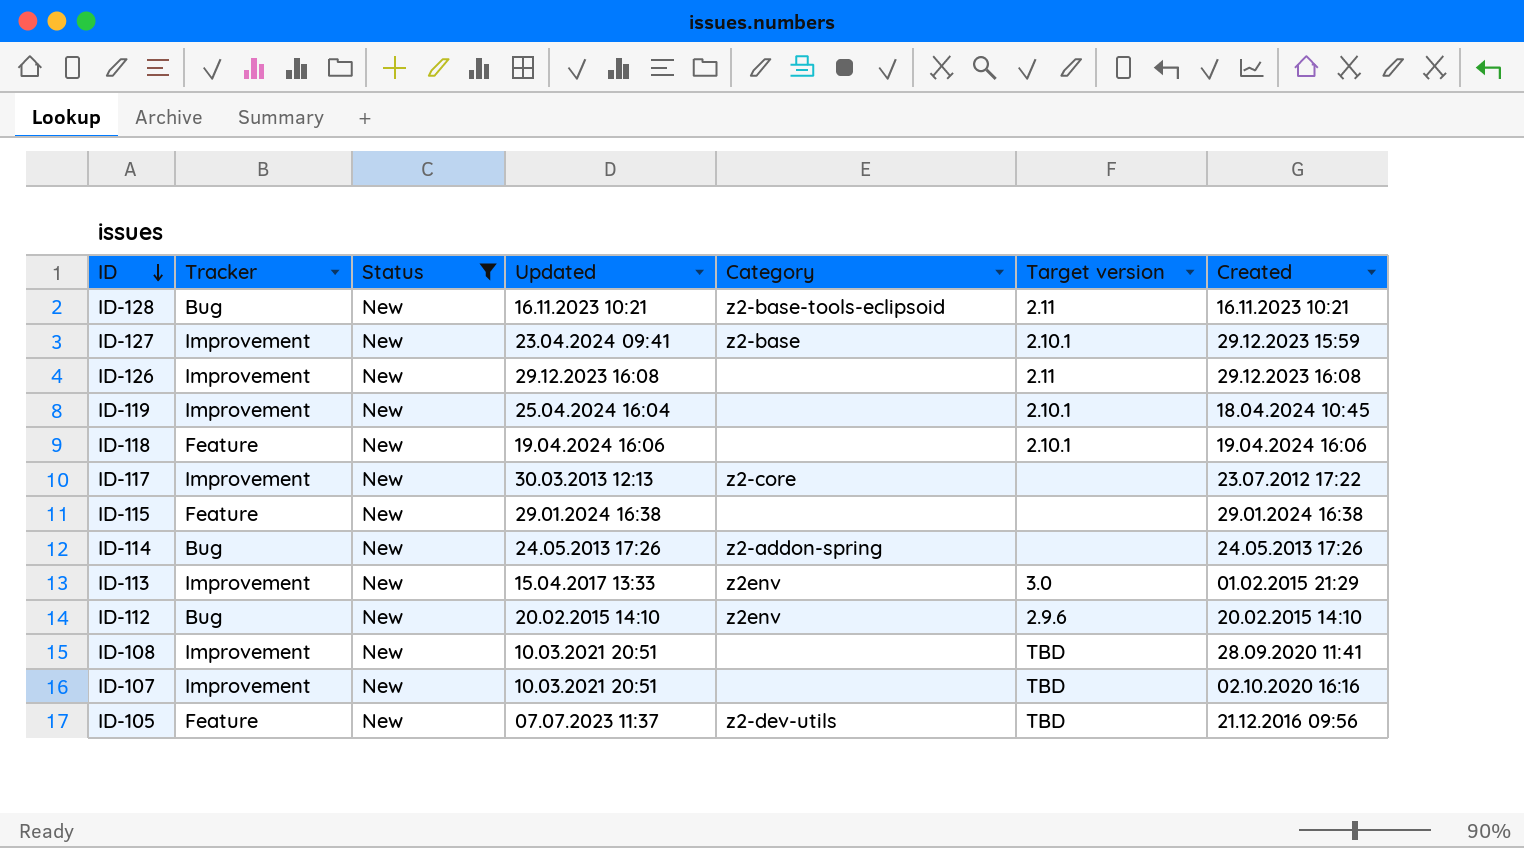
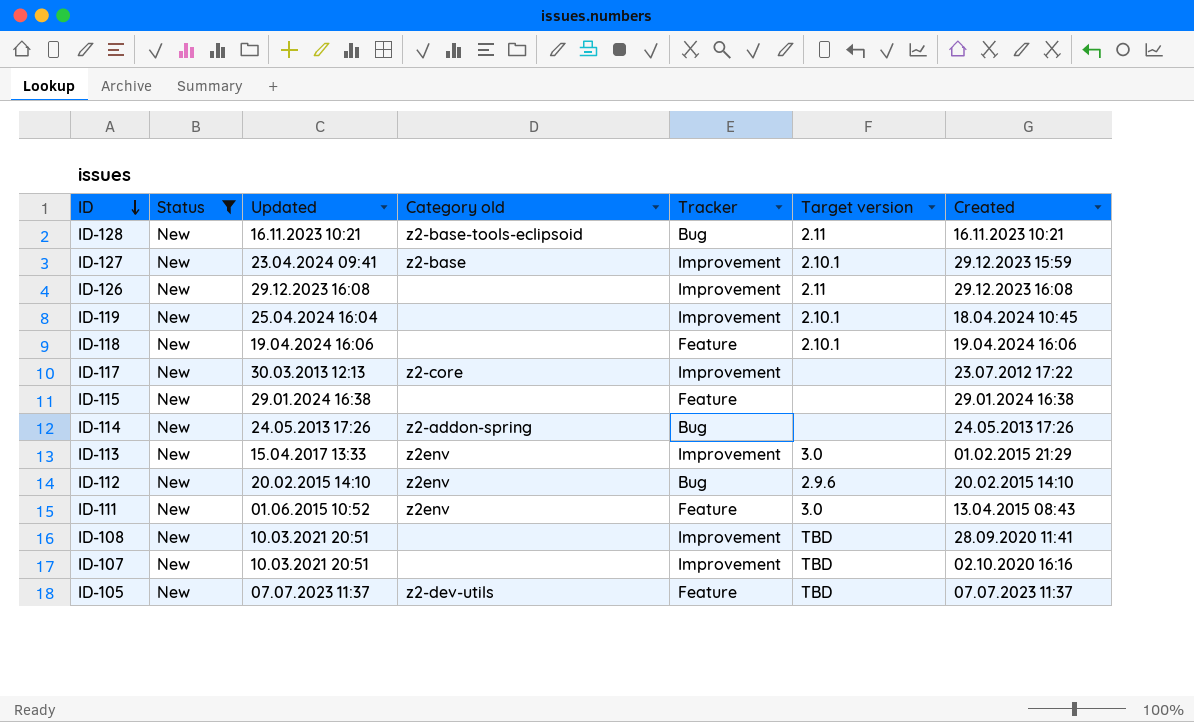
column name: Category -> Category old
column Tracker | position: 2 -> 5
row ID-111: none -> New | 01.06.2015 10:52 | z2env | Feature | 3.0 | 13.04.2015 08:43
ID-105 | Created: 21.12.2016 09:56 -> 07.07.2023 11:37

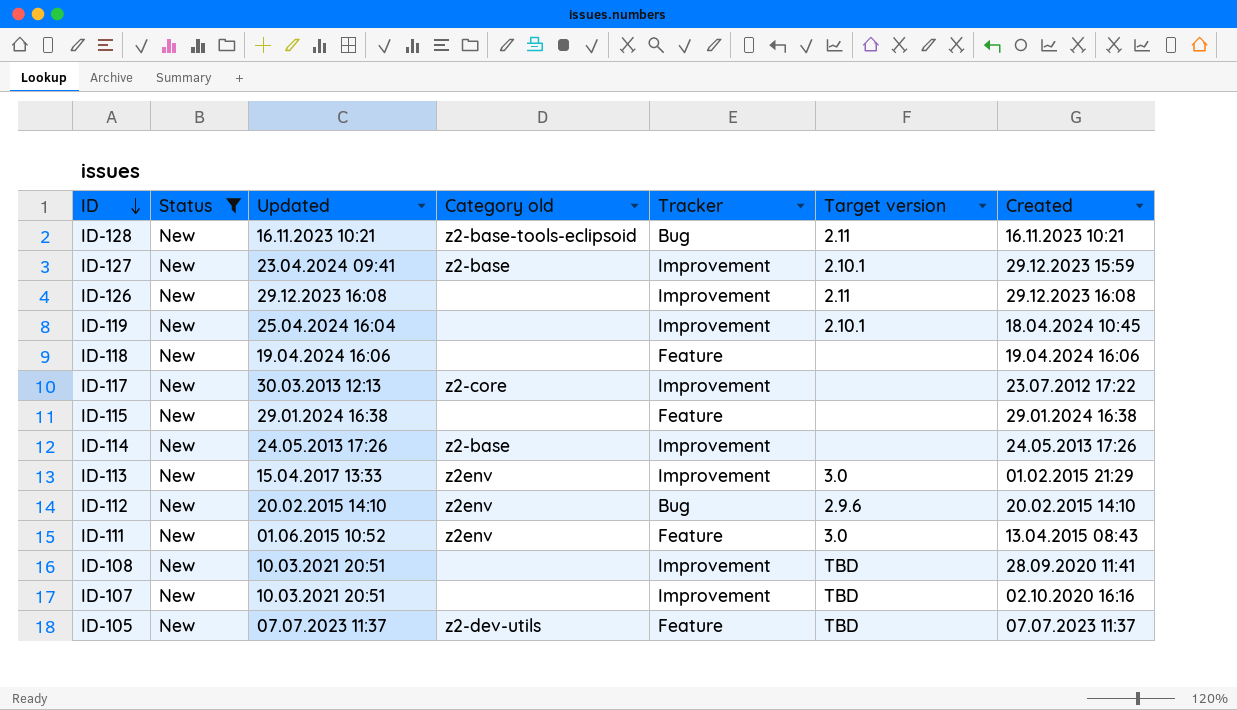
ID-118 | Target version: 2.10.1 -> none
ID-114 | Category old: z2-addon-spring -> z2-base
ID-114 | Tracker: Bug -> Improvement

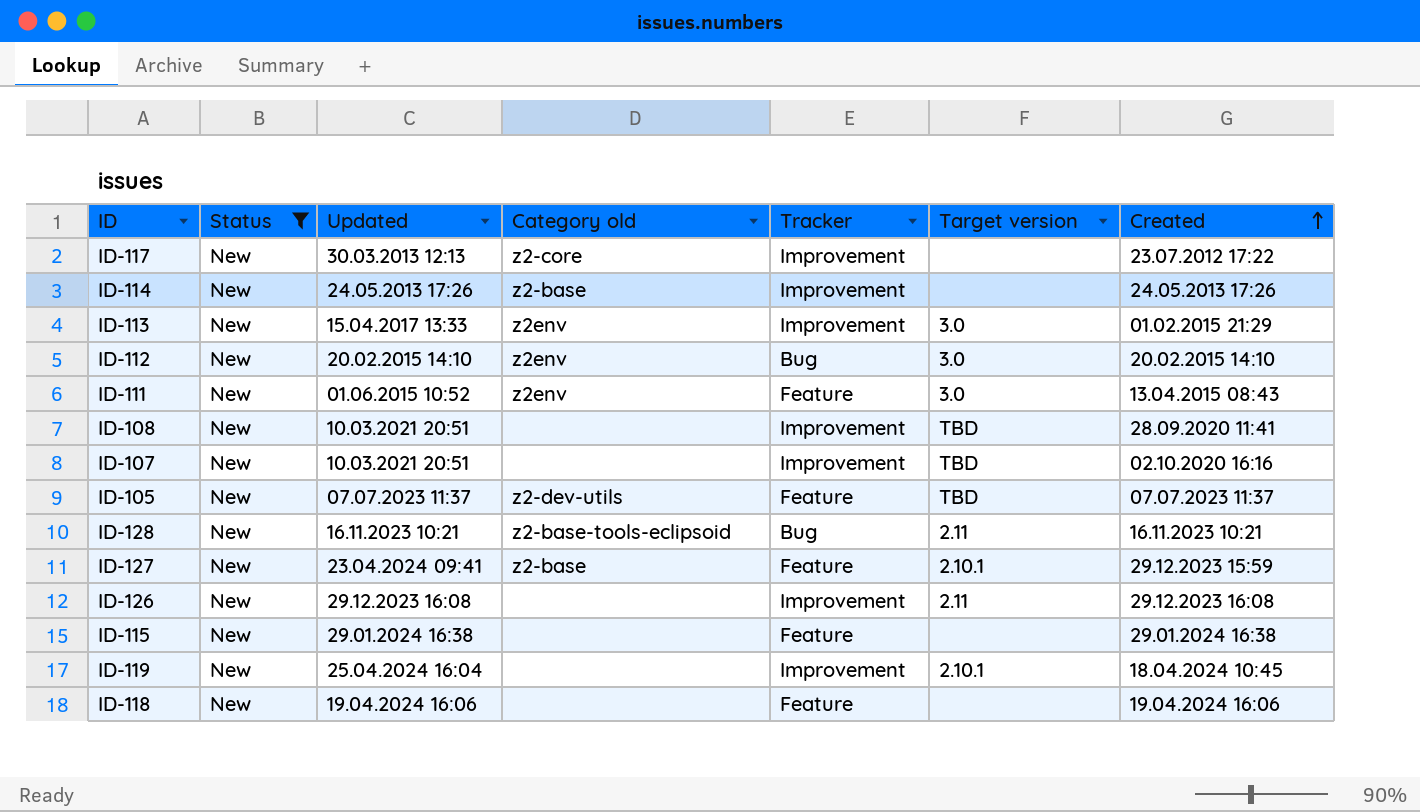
row order: ID descending -> Created ascending
ID-112 | Target version: 2.9.6 -> 3.0
ID-127 | Tracker: Improvement -> Feature

